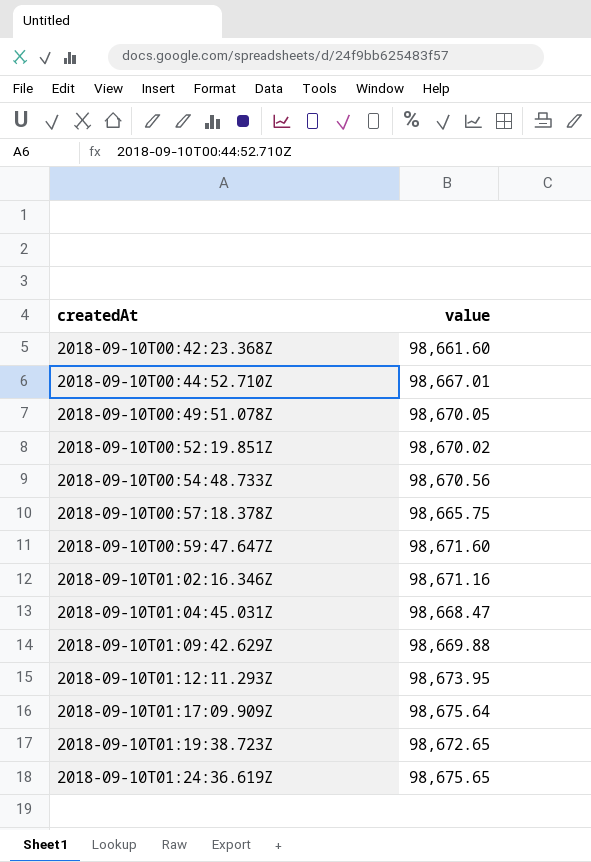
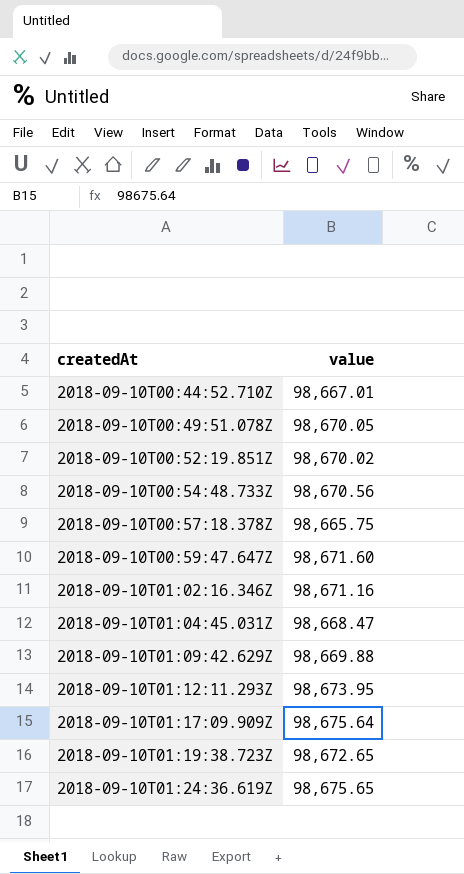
row 2018-09-10T00:42:23.368Z: 98,661.60 -> none

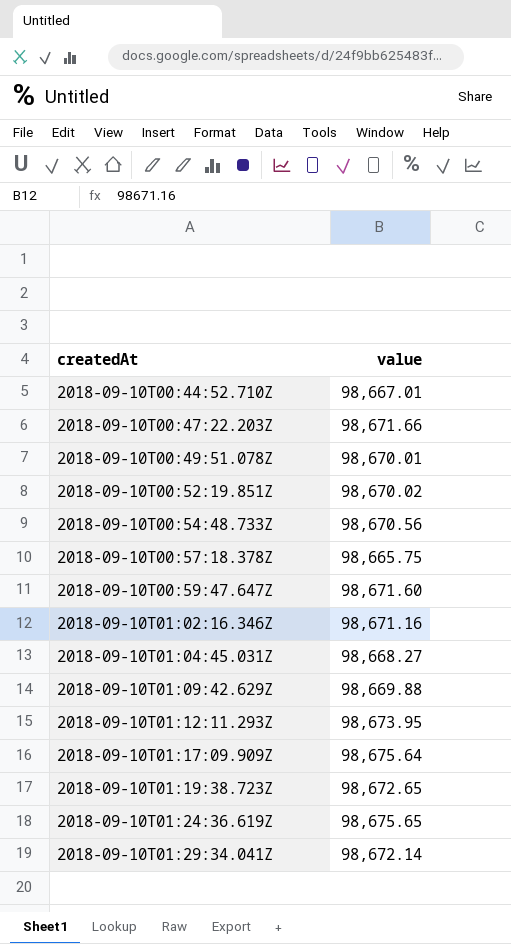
row 2018-09-10T00:47:22.203Z: none -> 98,671.66
2018-09-10T00:49:51.078Z | value: 98,670.05 -> 98,670.01
2018-09-10T01:04:45.031Z | value: 98,668.47 -> 98,668.27
row 2018-09-10T01:29:34.041Z: none -> 98,672.14

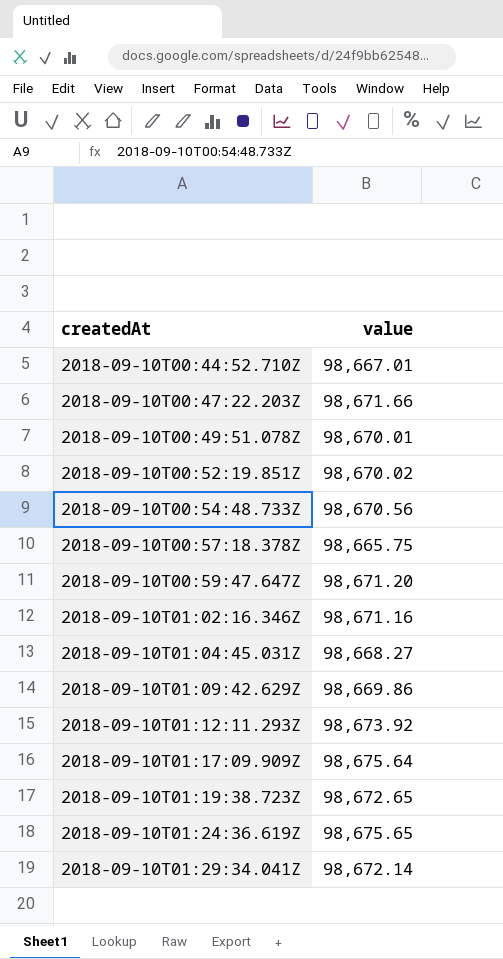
2018-09-10T00:59:47.647Z | value: 98,671.60 -> 98,671.20
2018-09-10T01:09:42.629Z | value: 98,669.88 -> 98,669.86
2018-09-10T01:12:11.293Z | value: 98,673.95 -> 98,673.92

